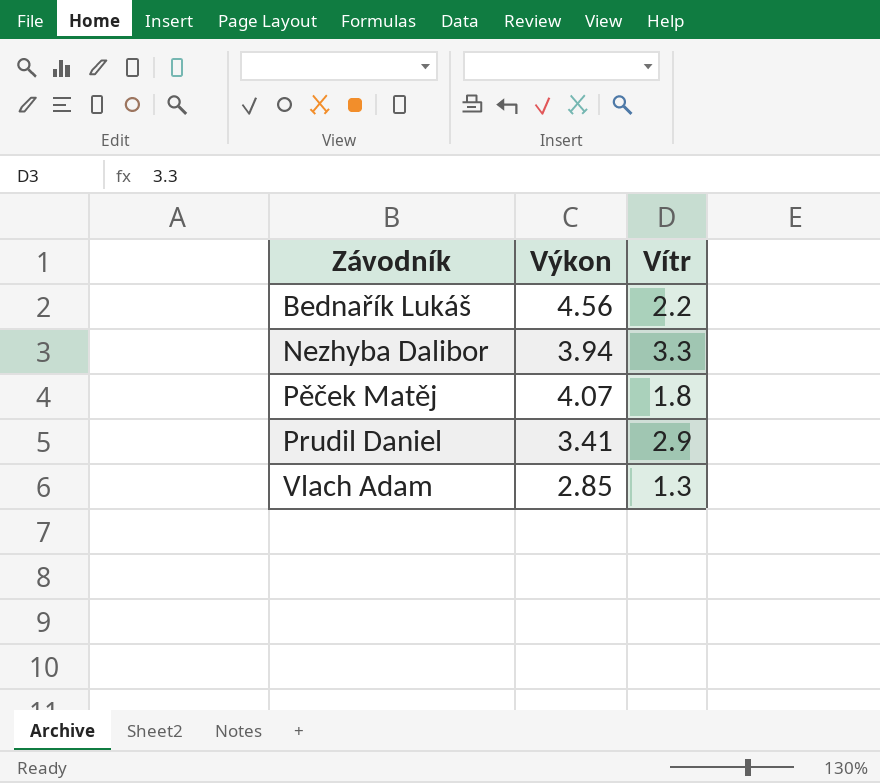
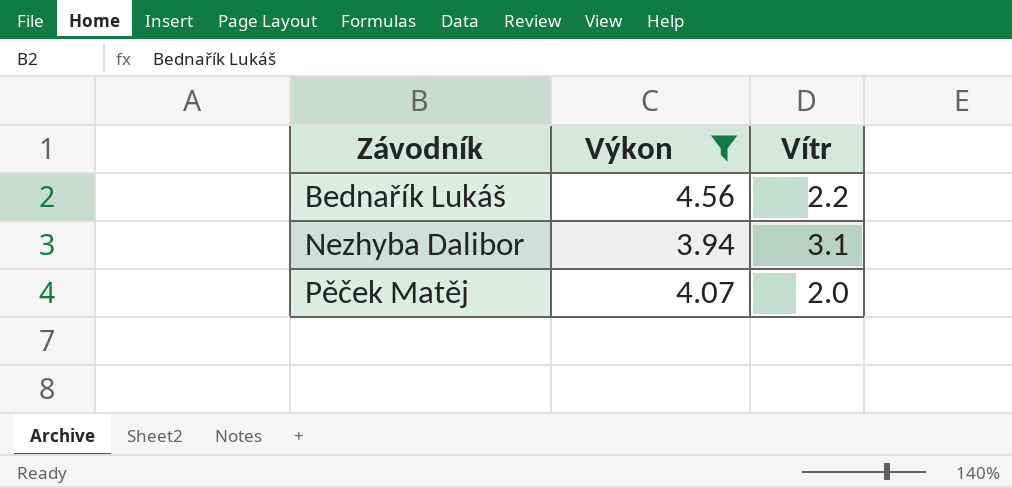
filter: none -> Výkon >= 3.94
Nezhyba Dalibor | Vítr: 3.3 -> 3.1
Pěček Matěj | Vítr: 1.8 -> 2.0

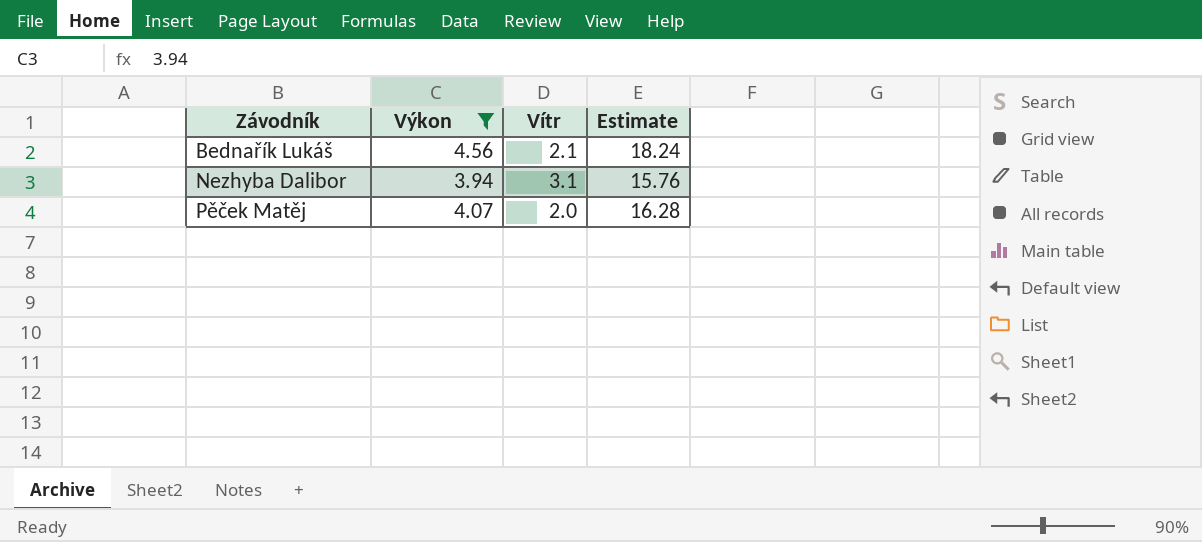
column Estimate | formula: none -> [Výkon] * 4
Bednařík Lukáš | Vítr: 2.2 -> 2.1

